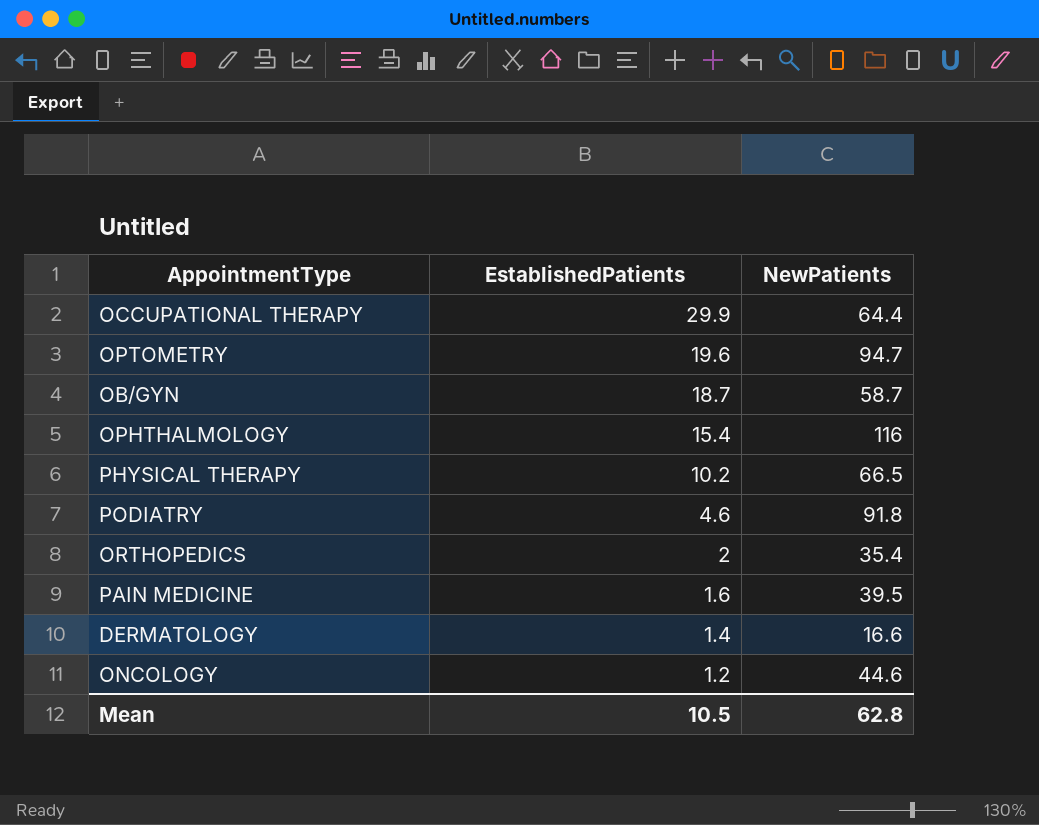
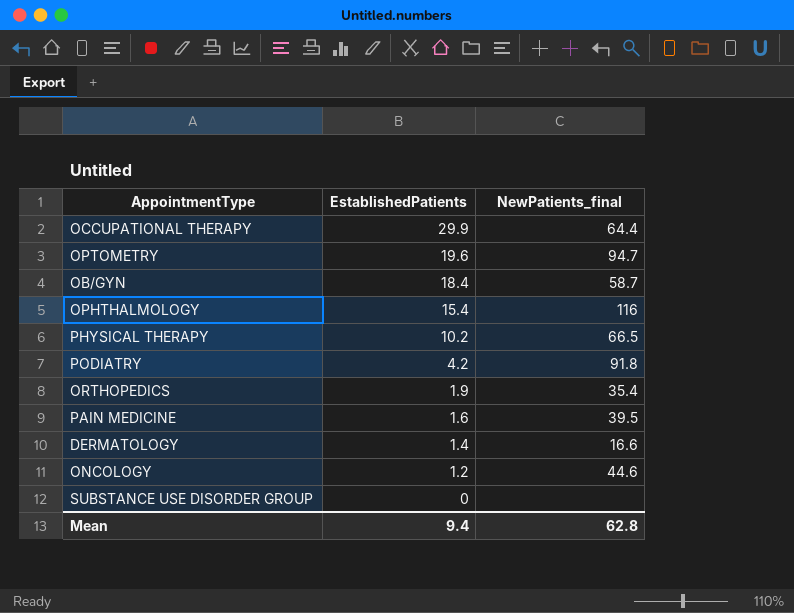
column name: NewPatients -> NewPatients_final
OB/GYN | EstablishedPatients: 18.7 -> 18.4
PODIATRY | EstablishedPatients: 4.6 -> 4.2
ORTHOPEDICS | EstablishedPatients: 2 -> 1.9
row SUBSTANCE USE DISORDER GROUP: none -> 0 | none
Mean | EstablishedPatients: 10.5 -> 9.4

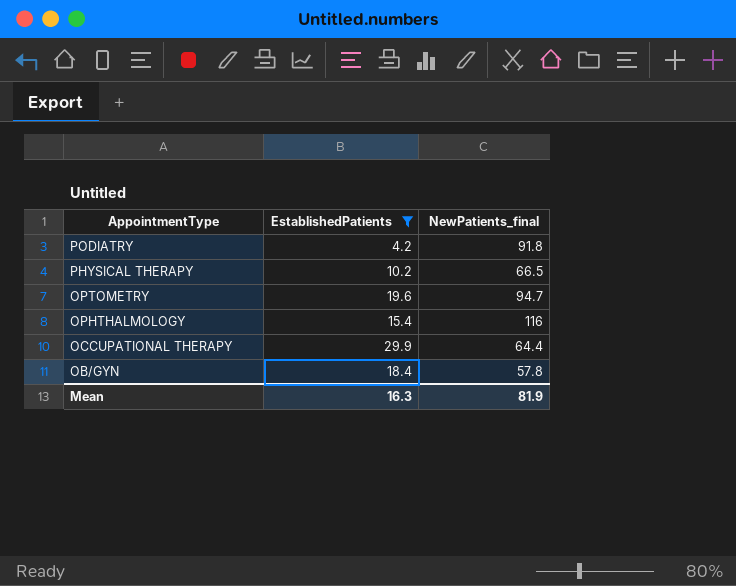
filter: none -> EstablishedPatients >= 4.2
row order: EstablishedPatients descending -> AppointmentType descending
OB/GYN | NewPatients_final: 58.7 -> 57.8
Mean | EstablishedPatients: 9.4 -> 16.3
Mean | NewPatients_final: 62.8 -> 81.9

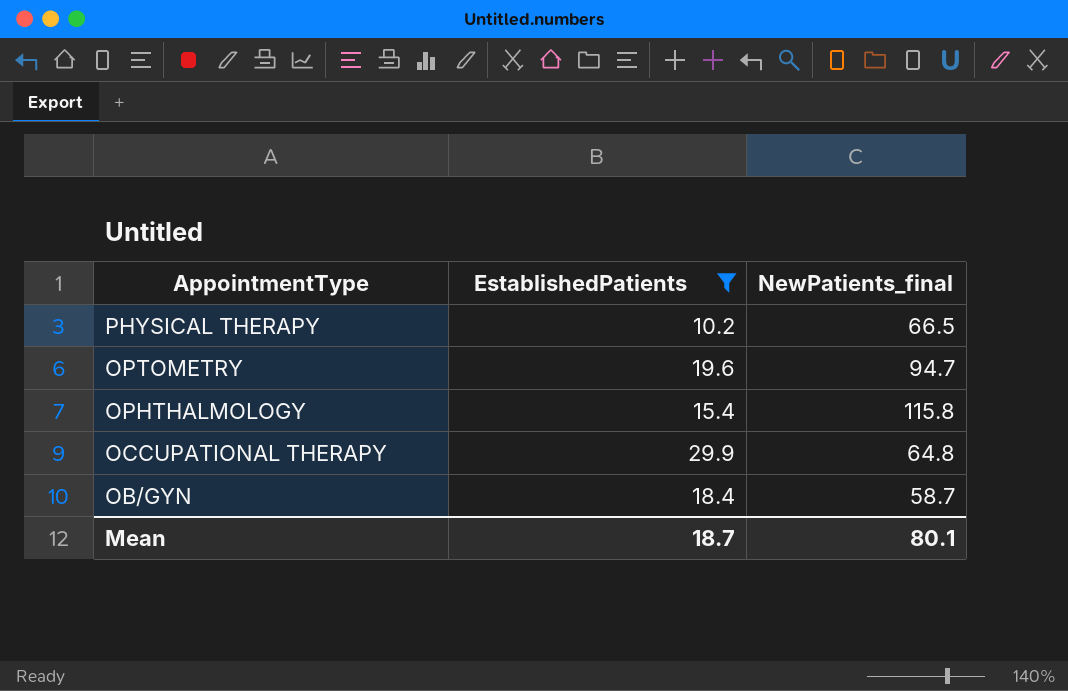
row PODIATRY: 4.2 | 91.8 -> none
OPHTHALMOLOGY | NewPatients_final: 116 -> 115.8
OCCUPATIONAL THERAPY | NewPatients_final: 64.4 -> 64.8
OB/GYN | NewPatients_final: 57.8 -> 58.7
Mean | EstablishedPatients: 16.3 -> 18.7
Mean | NewPatients_final: 81.9 -> 80.1

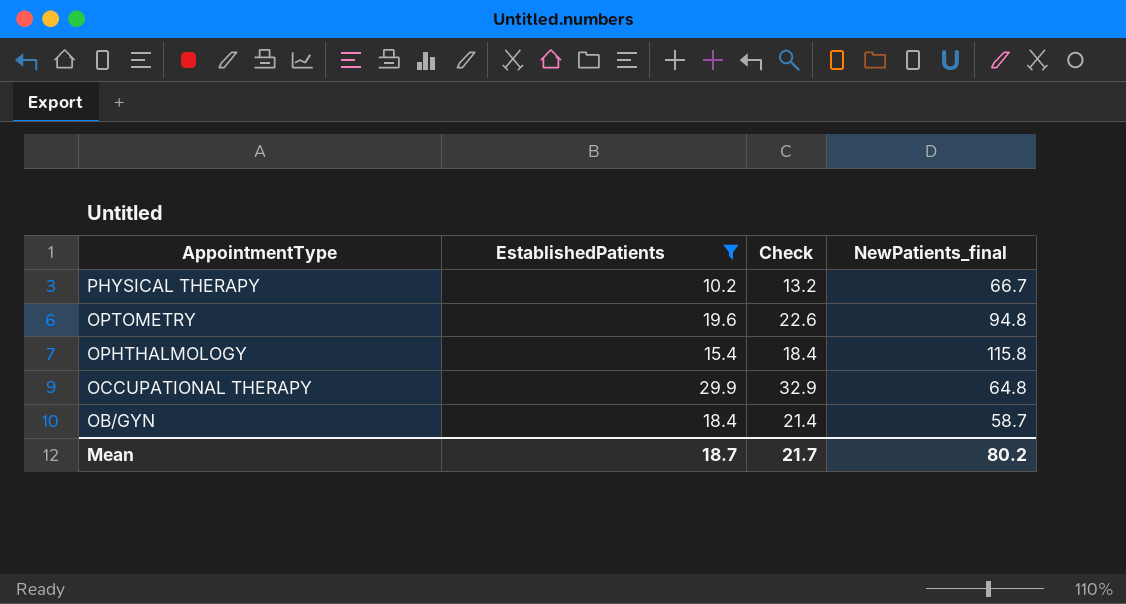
column Check | formula: none -> [EstablishedPatients] + 3
PHYSICAL THERAPY | NewPatients_final: 66.5 -> 66.7
OPTOMETRY | NewPatients_final: 94.7 -> 94.8
Mean | NewPatients_final: 80.1 -> 80.2

